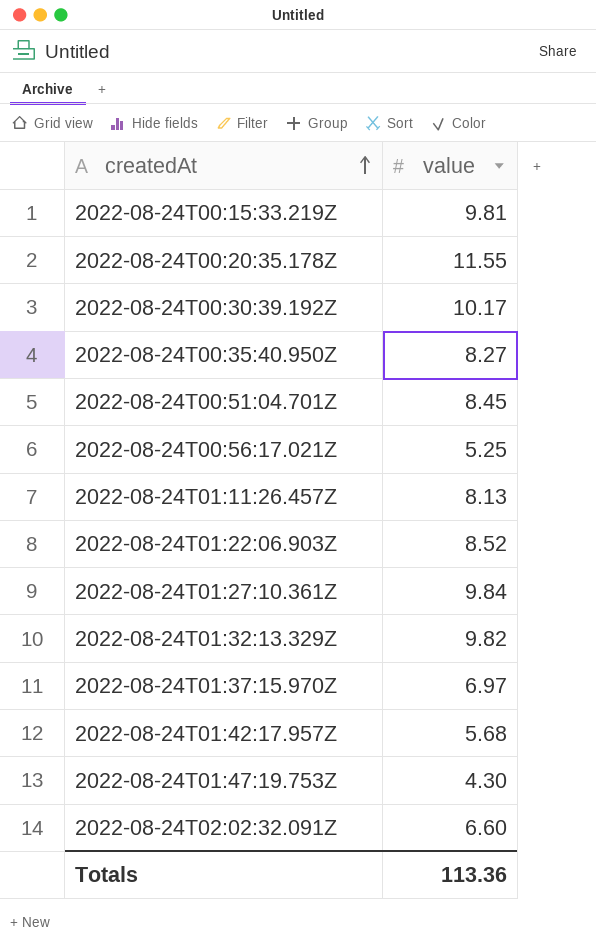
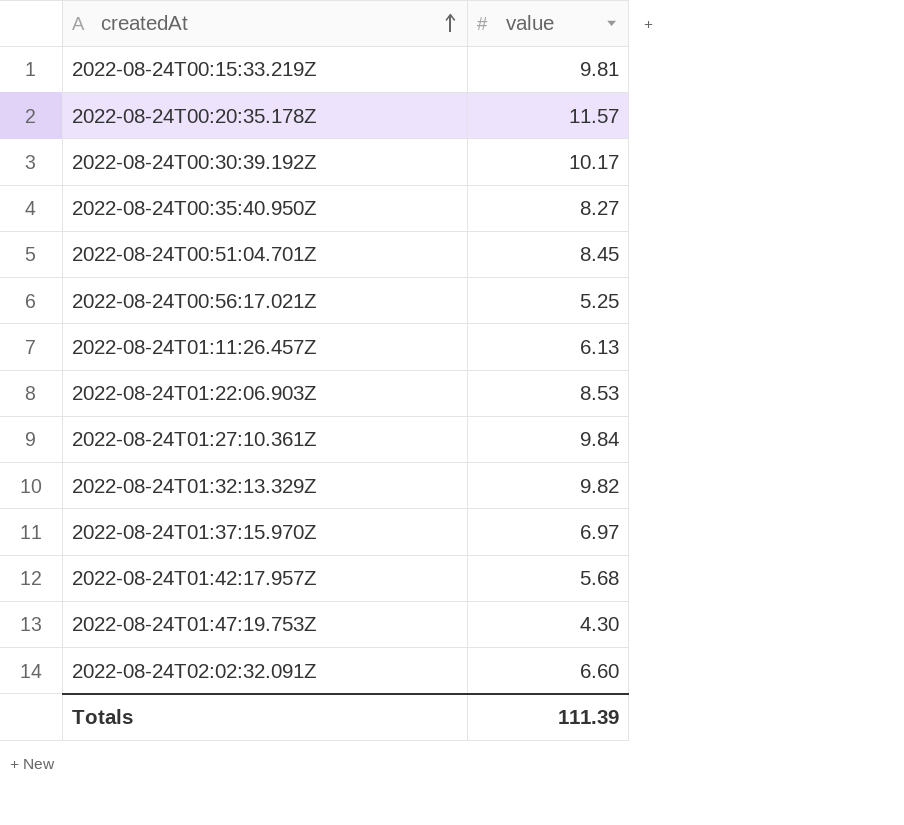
2022-08-24T00:20:35.178Z | value: 11.55 -> 11.57
2022-08-24T01:11:26.457Z | value: 8.13 -> 6.13
2022-08-24T01:22:06.903Z | value: 8.52 -> 8.53
Totals | value: 113.36 -> 111.39

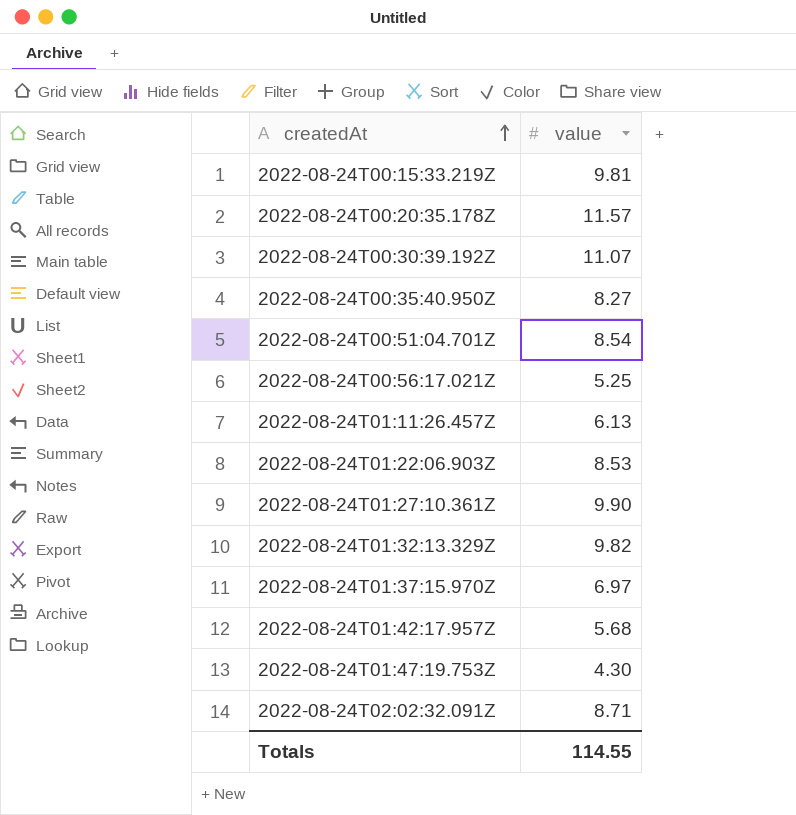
2022-08-24T00:30:39.192Z | value: 10.17 -> 11.07
2022-08-24T00:51:04.701Z | value: 8.45 -> 8.54
2022-08-24T01:27:10.361Z | value: 9.84 -> 9.90
2022-08-24T02:02:32.091Z | value: 6.60 -> 8.71
Totals | value: 111.39 -> 114.55

